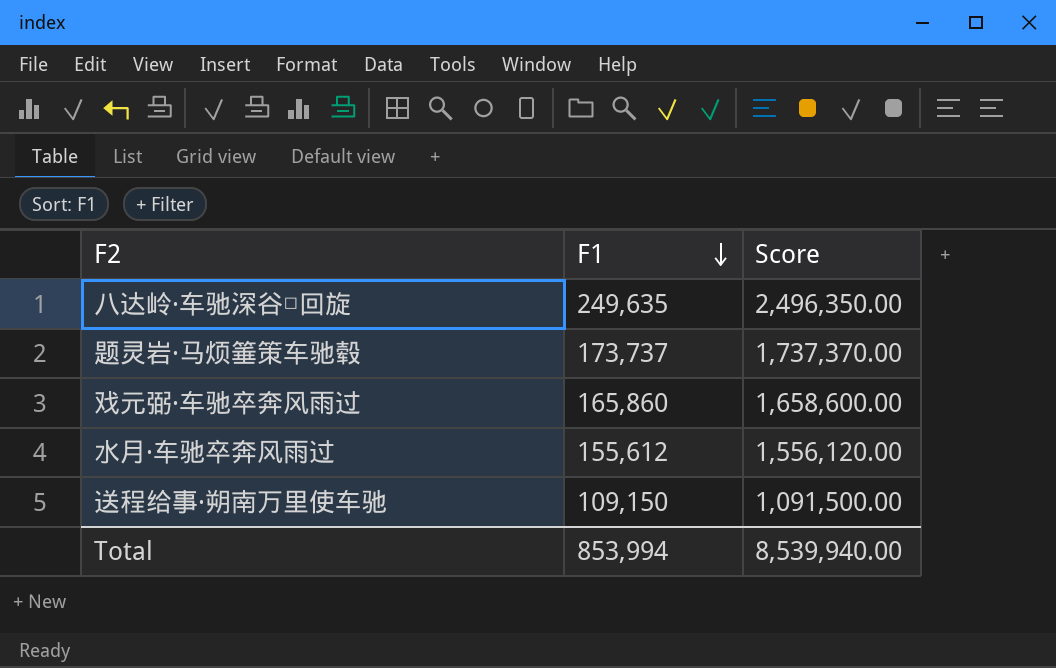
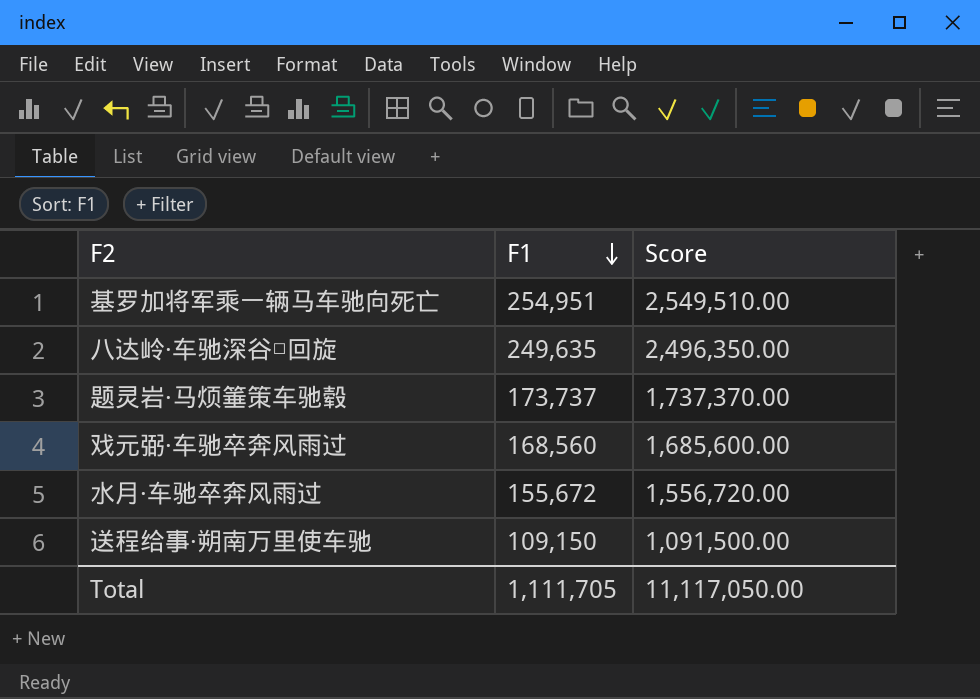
row 基罗加将军乘一辆马车驰向死亡: none -> 254,951 | 2,549,510.00
戏元弼·车驰卒奔风雨过 | F1: 165,860 -> 168,560
戏元弼·车驰卒奔风雨过 | Score: 1,658,600.00 -> 1,685,600.00
水月·车驰卒奔风雨过 | F1: 155,612 -> 155,672
水月·车驰卒奔风雨过 | Score: 1,556,120.00 -> 1,556,720.00
Total | F1: 853,994 -> 1,111,705
Total | Score: 8,539,940.00 -> 11,117,050.00

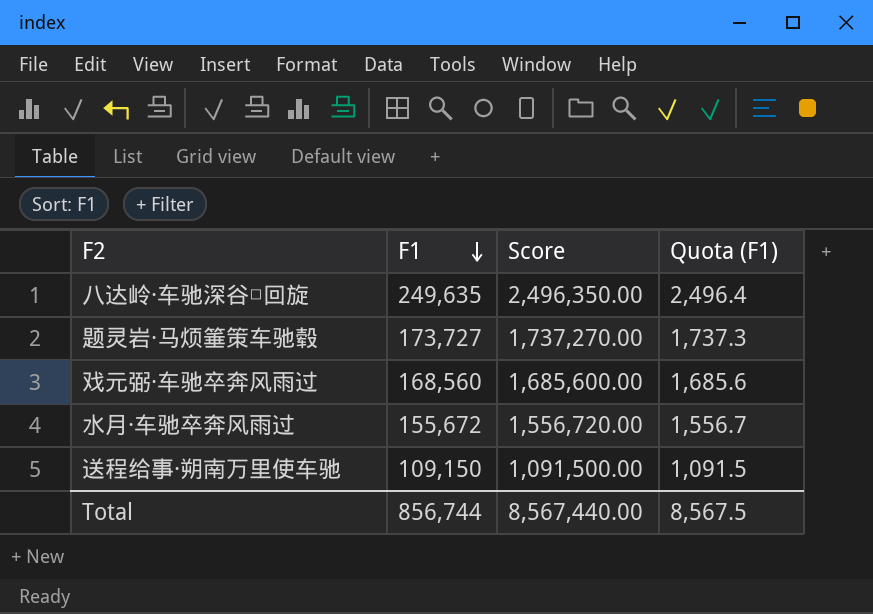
column Quota (F1) | formula: none -> [F1] * 0.01
row 基罗加将军乘一辆马车驰向死亡: 254,951 | 2,549,510.00 -> none
题灵岩·马烦箠策车驰毂 | F1: 173,737 -> 173,727
题灵岩·马烦箠策车驰毂 | Score: 1,737,370.00 -> 1,737,270.00
Total | F1: 1,111,705 -> 856,744
Total | Score: 11,117,050.00 -> 8,567,440.00

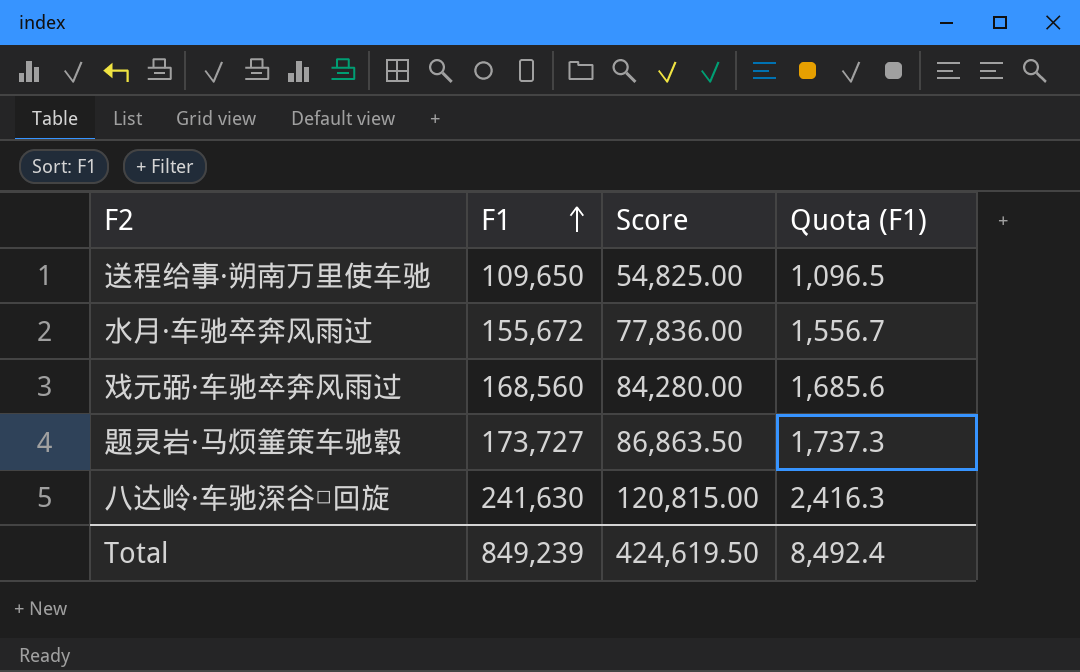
row order: F1 descending -> F1 ascending
column Score | formula: [F1] * 10 -> [F1] * 0.5
送程给事·朔南万里使车驰 | F1: 109,150 -> 109,650
送程给事·朔南万里使车驰 | Quota (F1): 1,091.5 -> 1,096.5
八达岭·车驰深谷□回旋 | F1: 249,635 -> 241,630
八达岭·车驰深谷□回旋 | Quota (F1): 2,496.4 -> 2,416.3
Total | F1: 856,744 -> 849,239
Total | Score: 8,567,440.00 -> 424,619.50
Total | Quota (F1): 8,567.5 -> 8,492.4

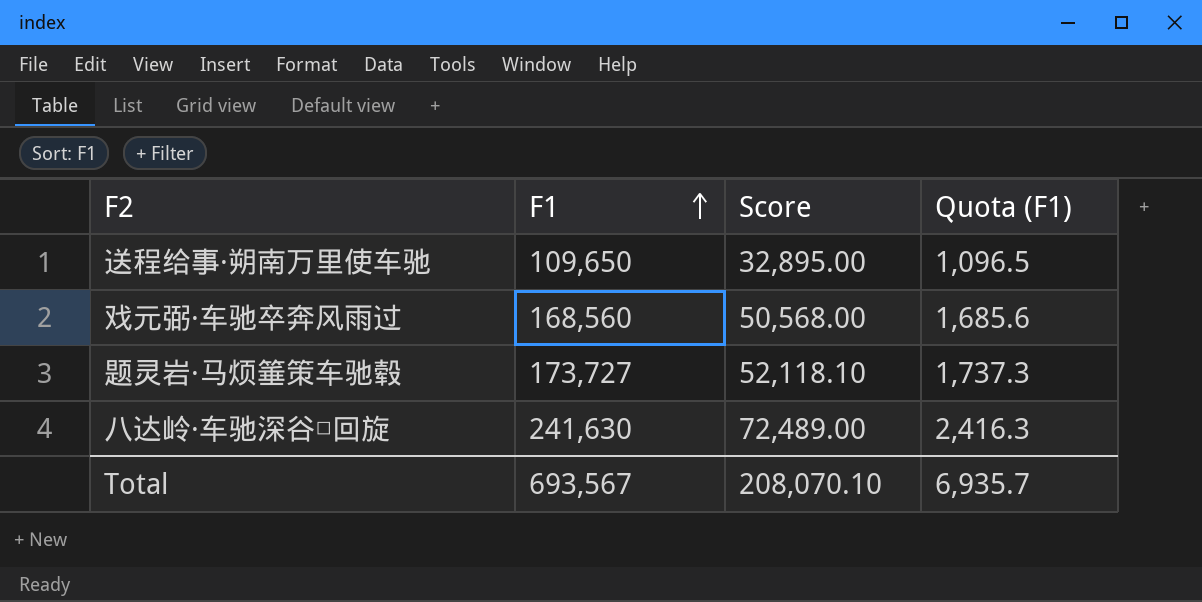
column Score | formula: [F1] * 0.5 -> [F1] * 0.3
row 水月·车驰卒奔风雨过: 155,672 | 77,836.00 | 1,556.7 -> none
Total | F1: 849,239 -> 693,567
Total | Score: 424,619.50 -> 208,070.10
Total | Quota (F1): 8,492.4 -> 6,935.7

